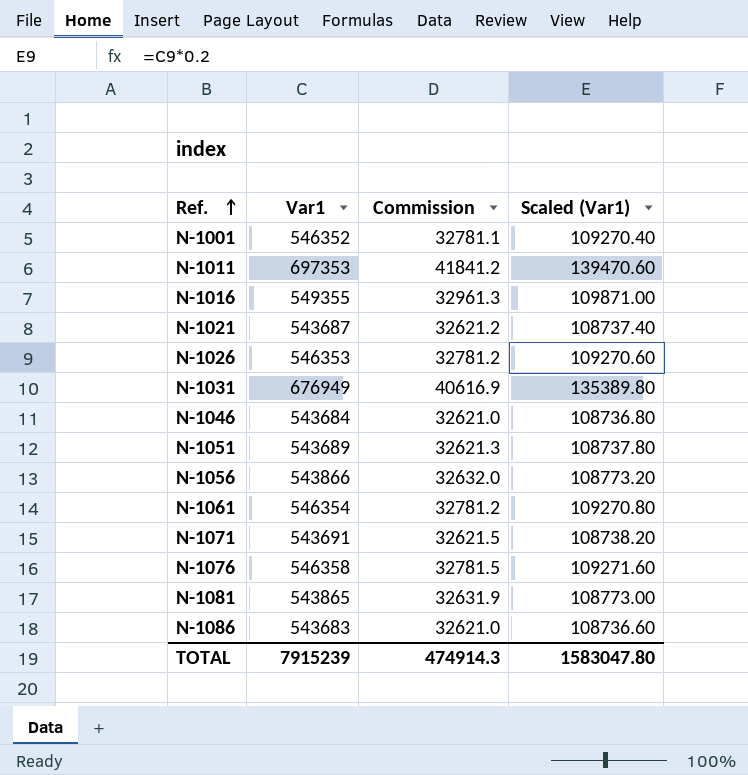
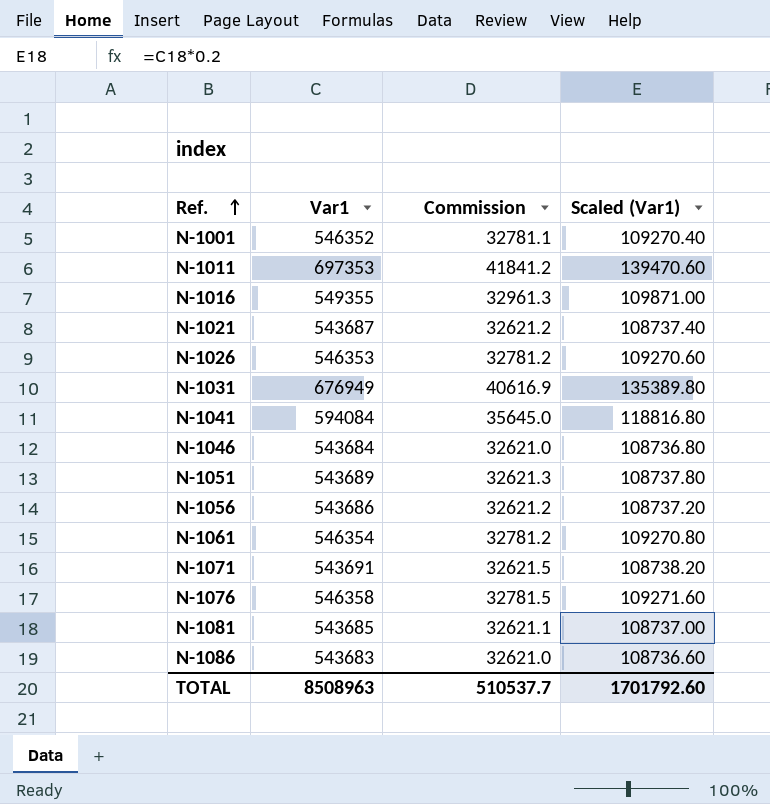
row N-1041: none -> 594084 | 35645.0 | 118816.80
N-1056 | Var1: 543866 -> 543686
N-1056 | Commission: 32632.0 -> 32621.2
N-1056 | Scaled (Var1): 108773.20 -> 108737.20
N-1081 | Var1: 543865 -> 543685
N-1081 | Commission: 32631.9 -> 32621.1
N-1081 | Scaled (Var1): 108773.00 -> 108737.00
TOTAL | Var1: 7915239 -> 8508963
TOTAL | Commission: 474914.3 -> 510537.7
TOTAL | Scaled (Var1): 1583047.80 -> 1701792.60

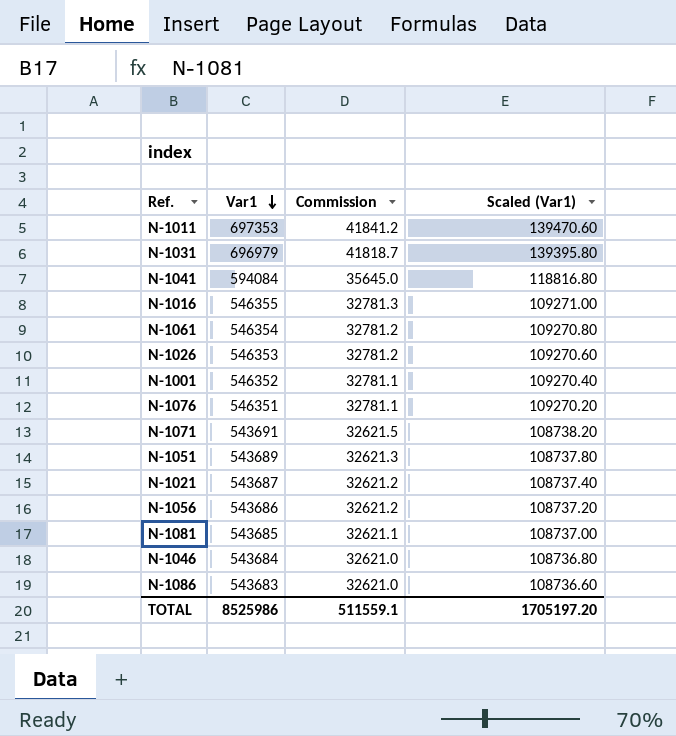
row order: Ref. ascending -> Var1 descending
N-1031 | Var1: 676949 -> 696979
N-1031 | Commission: 40616.9 -> 41818.7
N-1031 | Scaled (Var1): 135389.80 -> 139395.80
N-1016 | Var1: 549355 -> 546355
N-1016 | Commission: 32961.3 -> 32781.3
N-1016 | Scaled (Var1): 109871.00 -> 109271.00
N-1076 | Var1: 546358 -> 546351
N-1076 | Commission: 32781.5 -> 32781.1
N-1076 | Scaled (Var1): 109271.60 -> 109270.20
TOTAL | Var1: 8508963 -> 8525986
TOTAL | Commission: 510537.7 -> 511559.1
TOTAL | Scaled (Var1): 1701792.60 -> 1705197.20

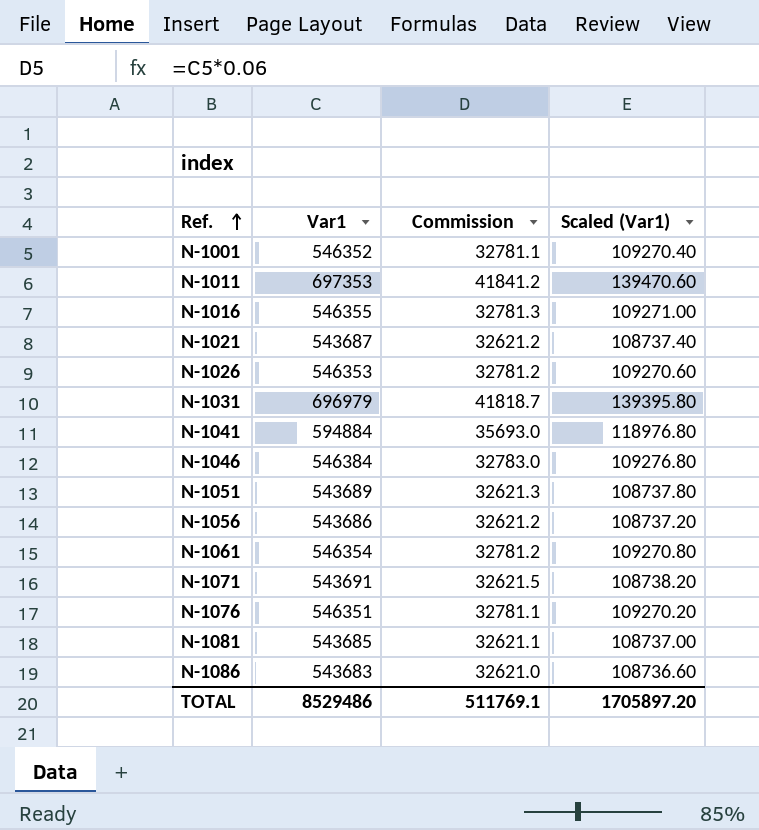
row order: Var1 descending -> Ref. ascending
N-1041 | Var1: 594084 -> 594884
N-1041 | Commission: 35645.0 -> 35693.0
N-1041 | Scaled (Var1): 118816.80 -> 118976.80
N-1046 | Var1: 543684 -> 546384
N-1046 | Commission: 32621.0 -> 32783.0
N-1046 | Scaled (Var1): 108736.80 -> 109276.80
TOTAL | Var1: 8525986 -> 8529486
TOTAL | Commission: 511559.1 -> 511769.1
TOTAL | Scaled (Var1): 1705197.20 -> 1705897.20

